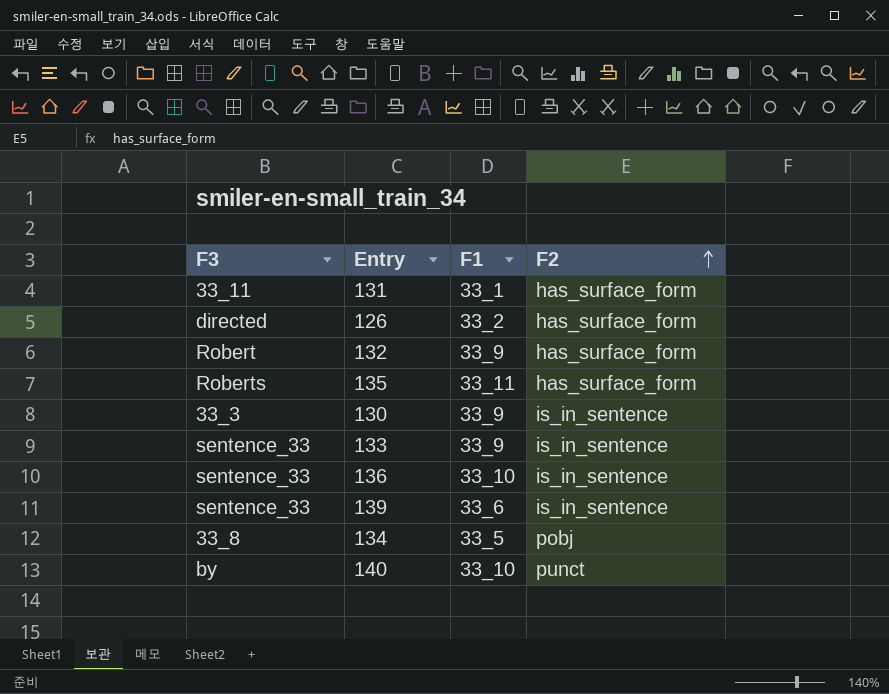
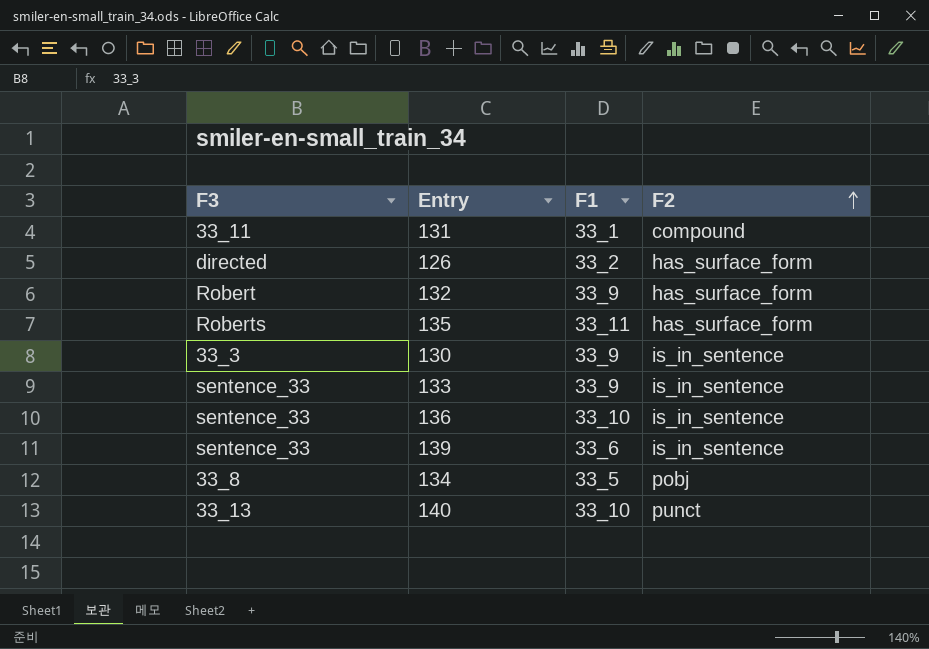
131 | F2: has_surface_form -> compound
140 | F3: by -> 33_13

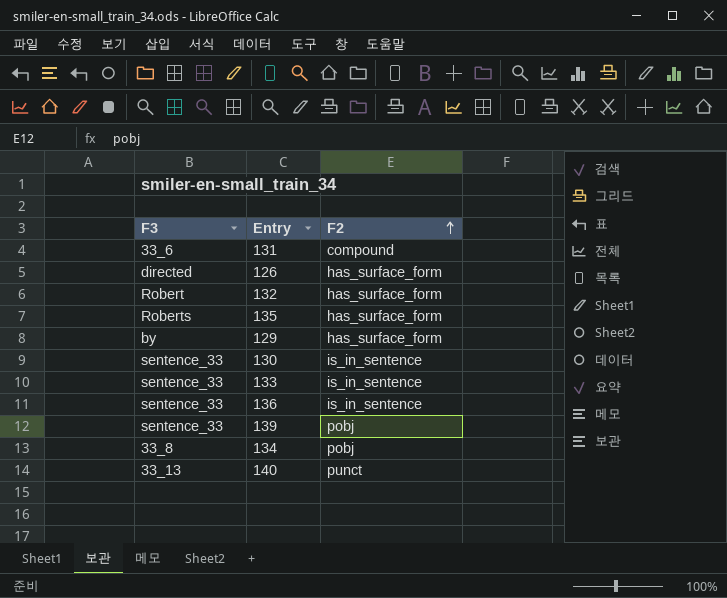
column F1 | position: 3 -> none
131 | F3: 33_11 -> 33_6
row 129: none -> by | has_surface_form
130 | F3: 33_3 -> sentence_33
139 | F2: is_in_sentence -> pobj

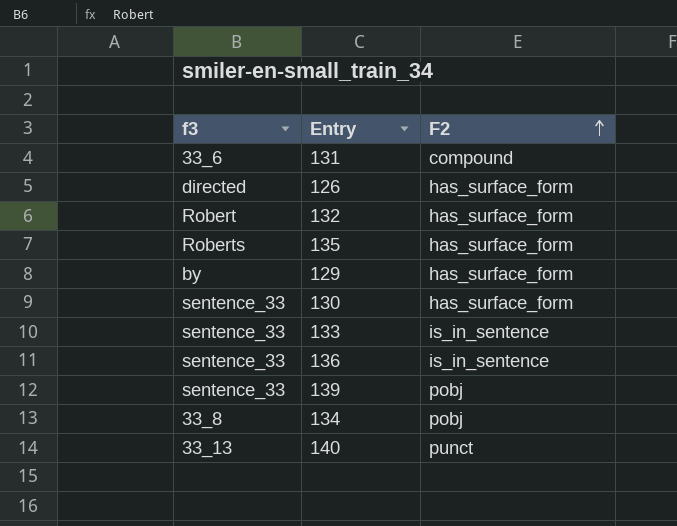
column name: F3 -> f3
130 | F2: is_in_sentence -> has_surface_form

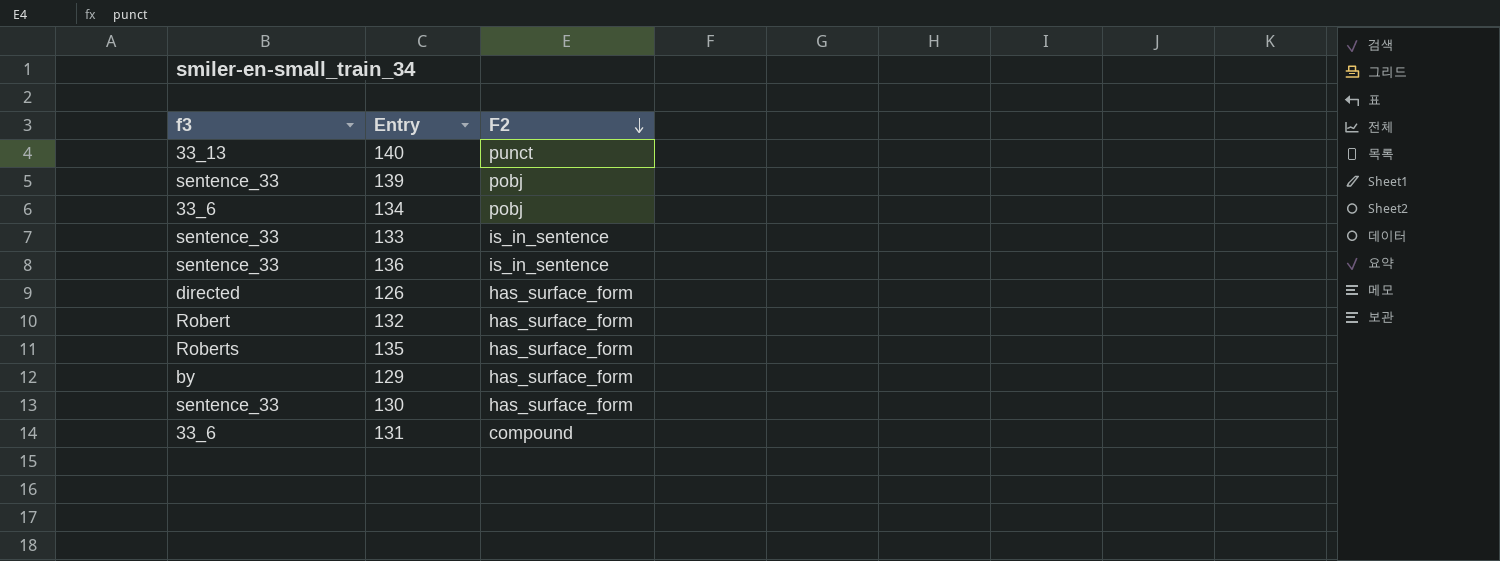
row order: F2 ascending -> F2 descending
134 | f3: 33_8 -> 33_6

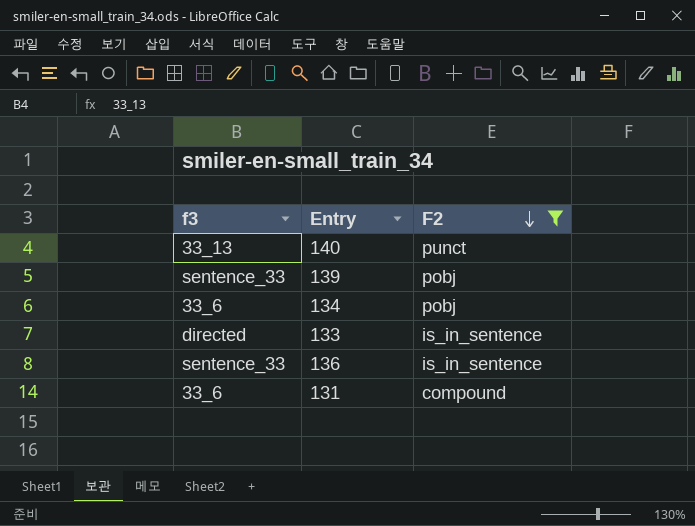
filter: none -> F2 != has_surface_form
133 | f3: sentence_33 -> directed

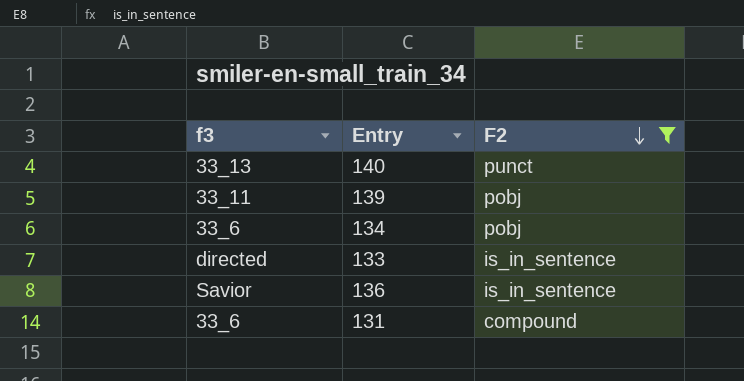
139 | f3: sentence_33 -> 33_11
136 | f3: sentence_33 -> Savior

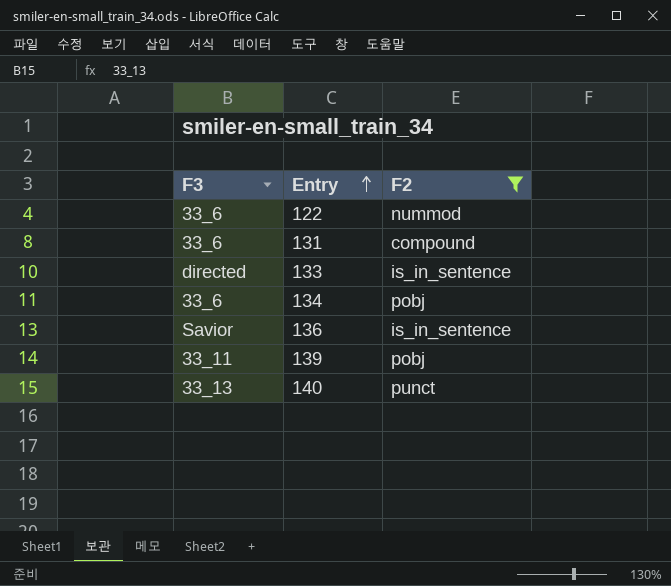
row order: F2 descending -> Entry ascending
column name: f3 -> F3
row 122: none -> 33_6 | nummod

